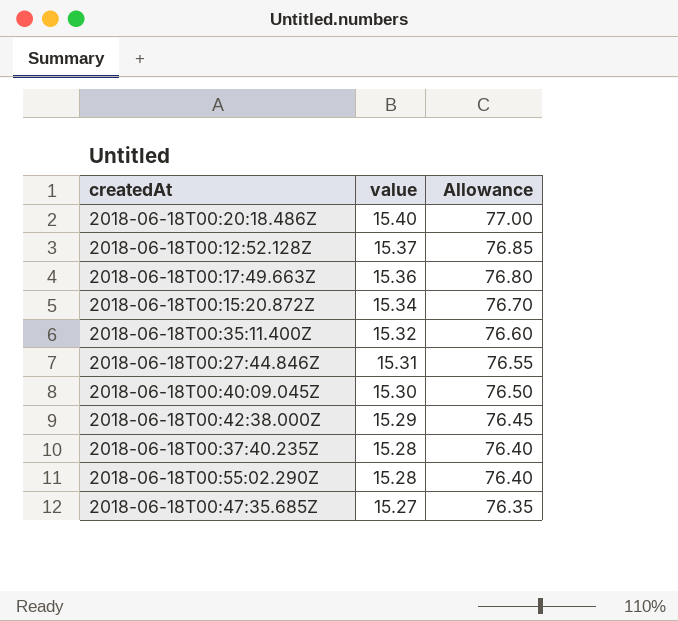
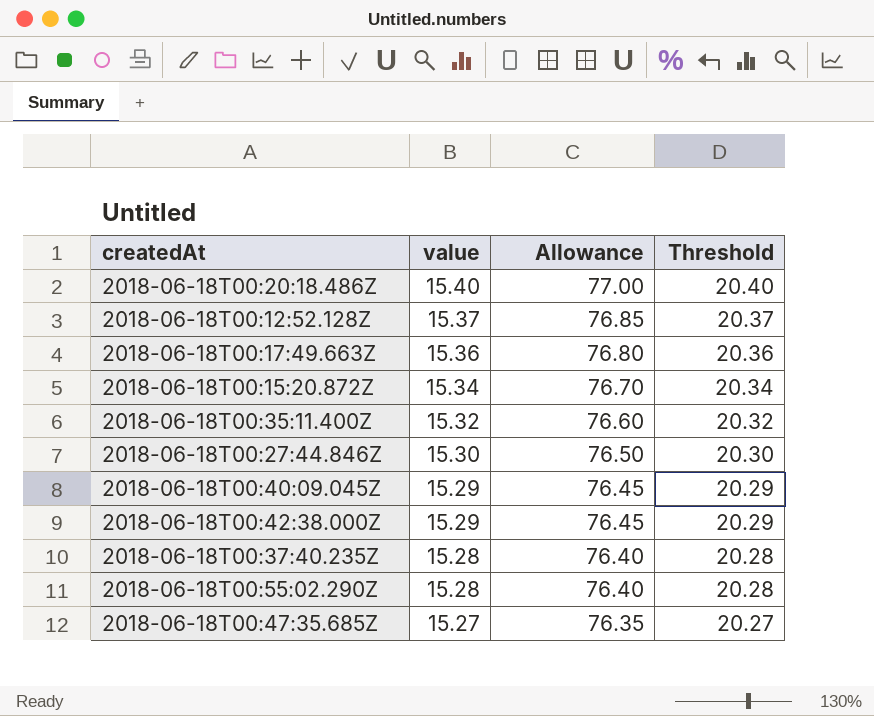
column Threshold | formula: none -> [value] + 5
2018-06-18T00:27:44.846Z | value: 15.31 -> 15.30
2018-06-18T00:27:44.846Z | Allowance: 76.55 -> 76.50
2018-06-18T00:40:09.045Z | value: 15.30 -> 15.29
2018-06-18T00:40:09.045Z | Allowance: 76.50 -> 76.45

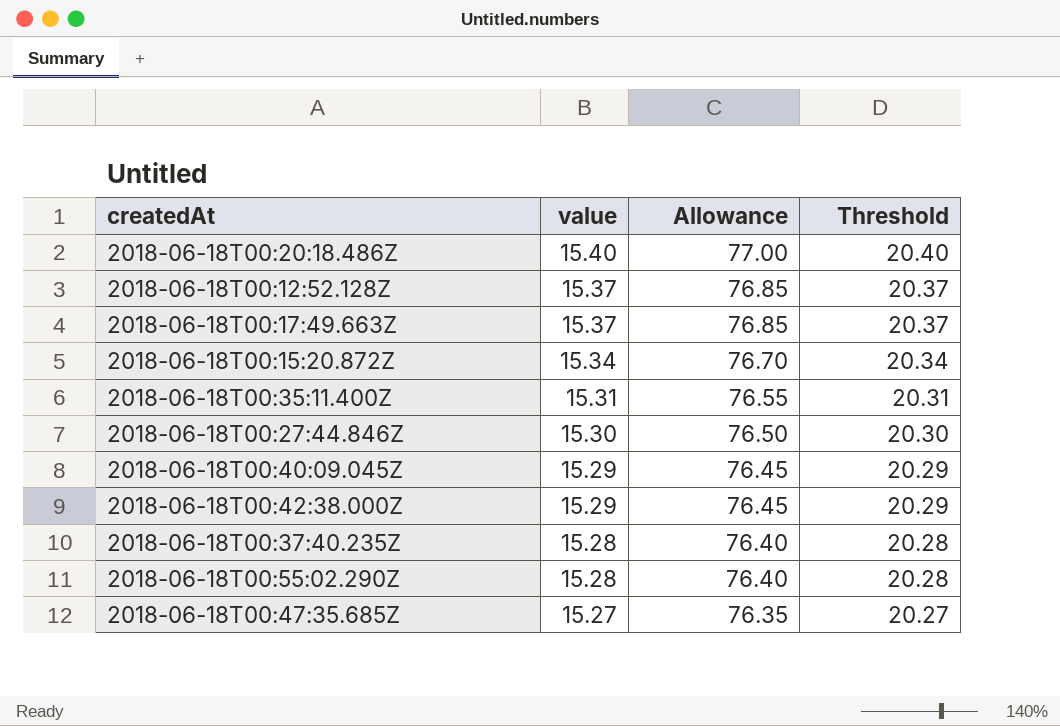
2018-06-18T00:17:49.663Z | value: 15.36 -> 15.37
2018-06-18T00:17:49.663Z | Allowance: 76.80 -> 76.85
2018-06-18T00:17:49.663Z | Threshold: 20.36 -> 20.37
2018-06-18T00:35:11.400Z | value: 15.32 -> 15.31
2018-06-18T00:35:11.400Z | Allowance: 76.60 -> 76.55
2018-06-18T00:35:11.400Z | Threshold: 20.32 -> 20.31

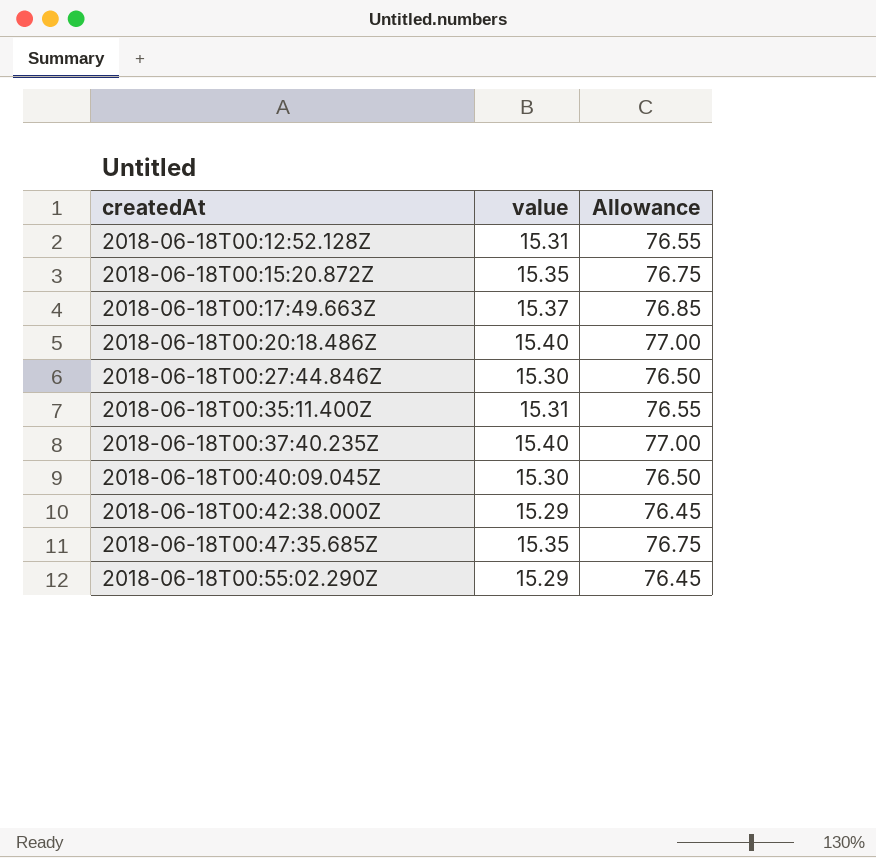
row order: value descending -> createdAt ascending
column Threshold | formula: [value] + 5 -> none
2018-06-18T00:12:52.128Z | value: 15.37 -> 15.31
2018-06-18T00:12:52.128Z | Allowance: 76.85 -> 76.55
2018-06-18T00:15:20.872Z | value: 15.34 -> 15.35
2018-06-18T00:15:20.872Z | Allowance: 76.70 -> 76.75
2018-06-18T00:37:40.235Z | value: 15.28 -> 15.40
2018-06-18T00:37:40.235Z | Allowance: 76.40 -> 77.00
2018-06-18T00:40:09.045Z | value: 15.29 -> 15.30
2018-06-18T00:40:09.045Z | Allowance: 76.45 -> 76.50
2018-06-18T00:47:35.685Z | value: 15.27 -> 15.35
2018-06-18T00:47:35.685Z | Allowance: 76.35 -> 76.75
2018-06-18T00:55:02.290Z | value: 15.28 -> 15.29
2018-06-18T00:55:02.290Z | Allowance: 76.40 -> 76.45

